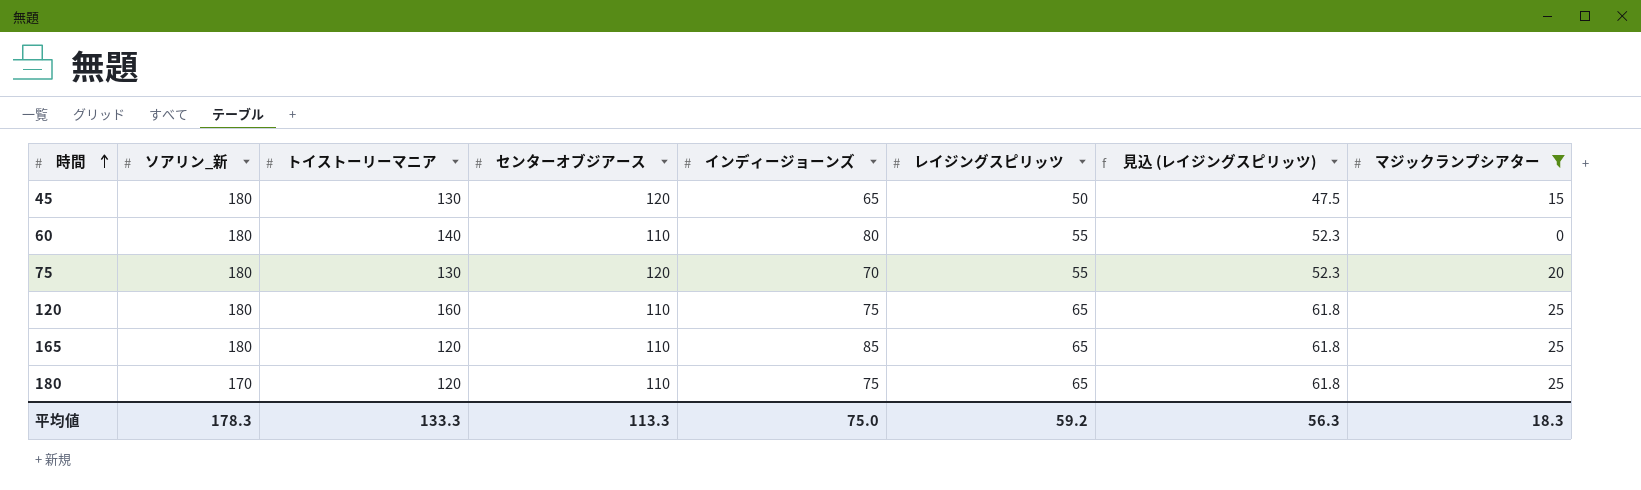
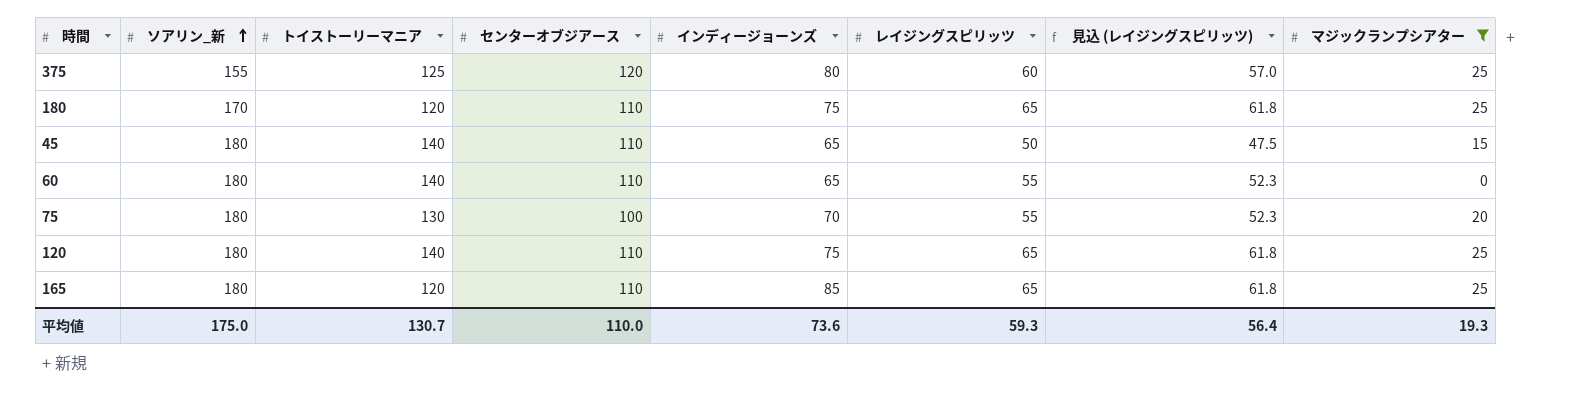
row order: 時間 ascending -> ソアリン_新 ascending
row 375: none -> 155 | 125 | 120 | 80 | 60 | 57.0 | 25
45 | トイストーリーマニア: 130 -> 140
45 | センターオブジアース: 120 -> 110
60 | インディージョーンズ: 80 -> 65
75 | センターオブジアース: 120 -> 100
120 | トイストーリーマニア: 160 -> 140
平均値 | ソアリン_新: 178.3 -> 175.0
平均値 | トイストーリーマニア: 133.3 -> 130.7
平均値 | センターオブジアース: 113.3 -> 110.0
平均値 | インディージョーンズ: 75.0 -> 73.6
平均値 | レイジングスピリッツ: 59.2 -> 59.3
平均値 | 見込 (レイジングスピリッツ): 56.3 -> 56.4
平均値 | マジックランプシアター: 18.3 -> 19.3

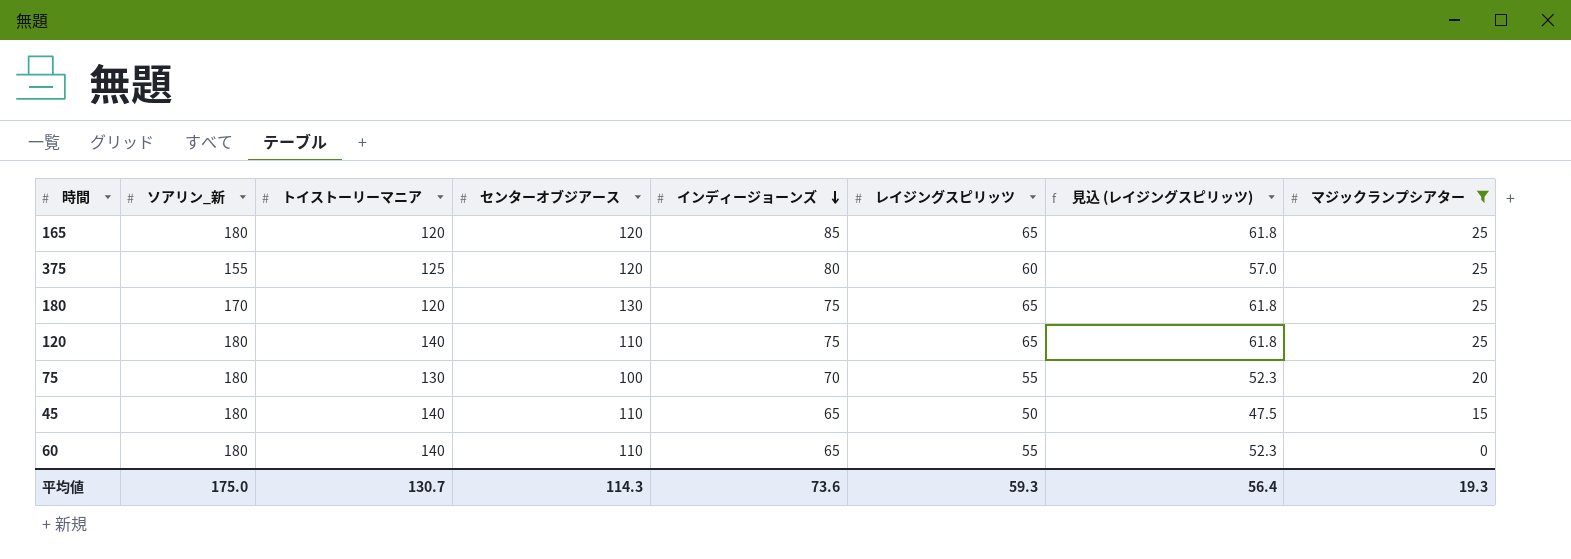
row order: ソアリン_新 ascending -> インディージョーンズ descending
165 | センターオブジアース: 110 -> 120
180 | センターオブジアース: 110 -> 130
平均値 | センターオブジアース: 110.0 -> 114.3

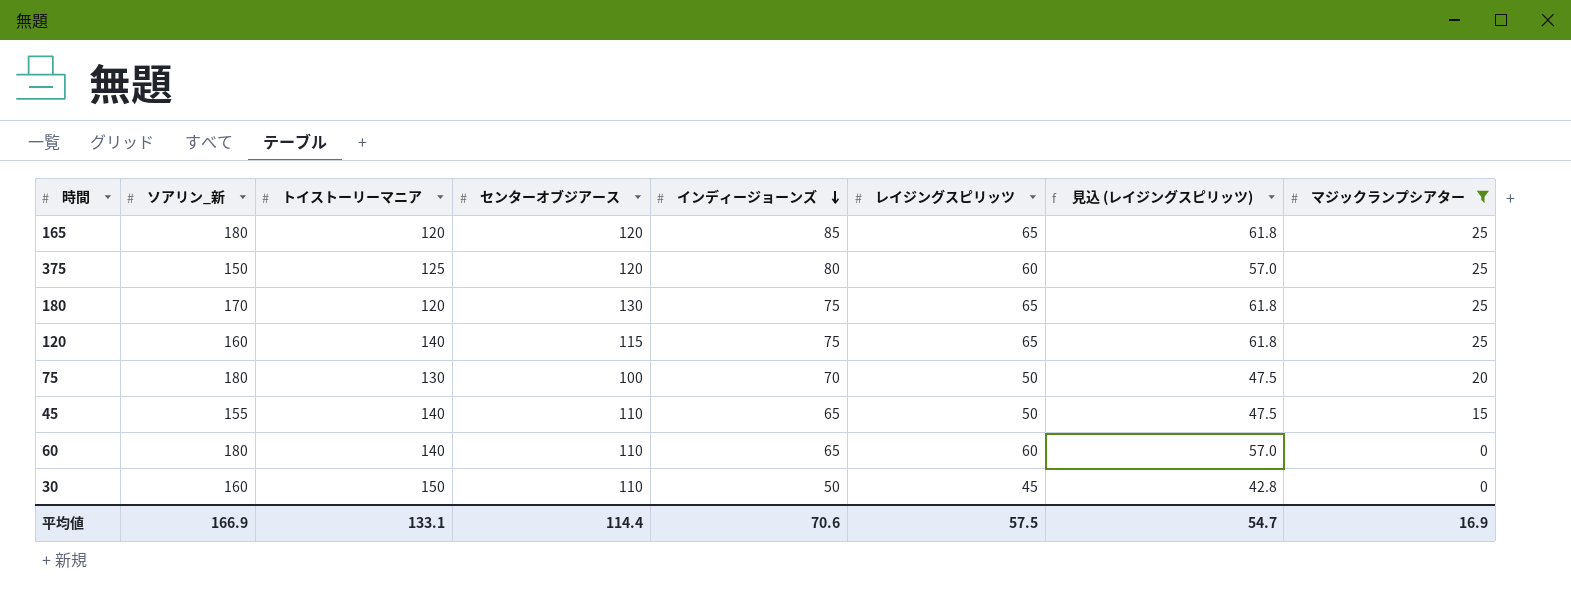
375 | ソアリン_新: 155 -> 150
120 | ソアリン_新: 180 -> 160
120 | センターオブジアース: 110 -> 115
75 | レイジングスピリッツ: 55 -> 50
75 | 見込 (レイジングスピリッツ): 52.3 -> 47.5
45 | ソアリン_新: 180 -> 155
60 | レイジングスピリッツ: 55 -> 60
60 | 見込 (レイジングスピリッツ): 52.3 -> 57.0
row 30: none -> 160 | 150 | 110 | 50 | 45 | 42.8 | 0
平均値 | ソアリン_新: 175.0 -> 166.9
平均値 | トイストーリーマニア: 130.7 -> 133.1
平均値 | センターオブジアース: 114.3 -> 114.4
平均値 | インディージョーンズ: 73.6 -> 70.6
平均値 | レイジングスピリッツ: 59.3 -> 57.5
平均値 | 見込 (レイジングスピリッツ): 56.4 -> 54.7
平均値 | マジックランプシアター: 19.3 -> 16.9

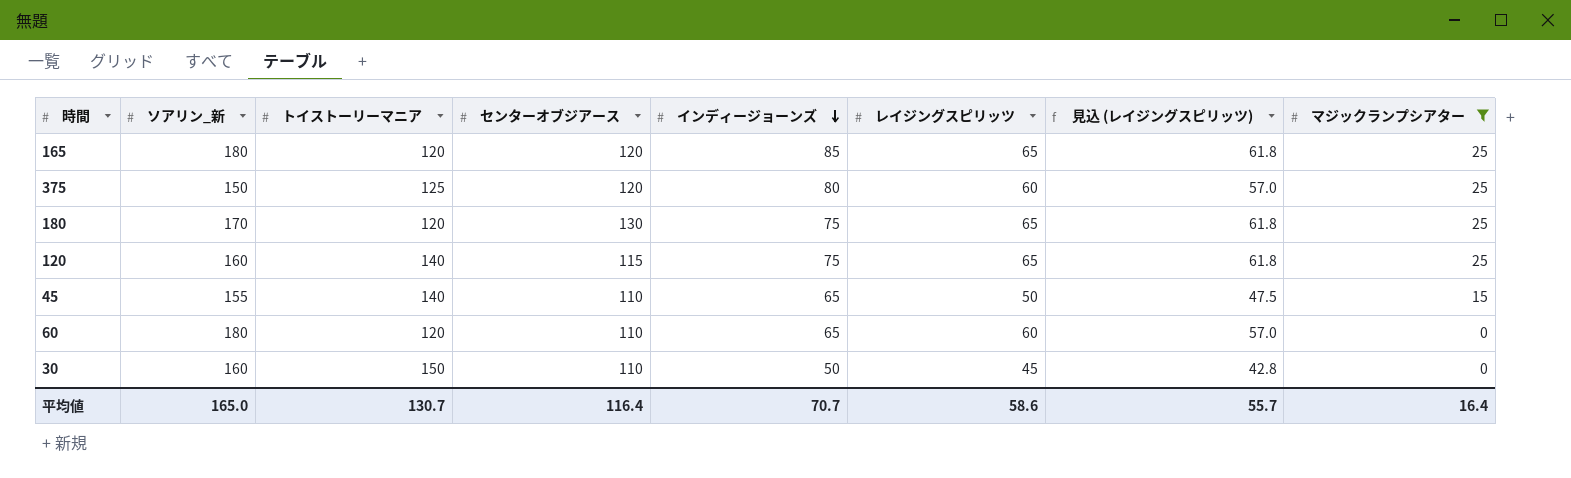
row 75: 180 | 130 | 100 | 70 | 50 | 47.5 | 20 -> none
60 | トイストーリーマニア: 140 -> 120
平均値 | ソアリン_新: 166.9 -> 165.0
平均値 | トイストーリーマニア: 133.1 -> 130.7
平均値 | センターオブジアース: 114.4 -> 116.4
平均値 | インディージョーンズ: 70.6 -> 70.7
平均値 | レイジングスピリッツ: 57.5 -> 58.6
平均値 | 見込 (レイジングスピリッツ): 54.7 -> 55.7
平均値 | マジックランプシアター: 16.9 -> 16.4

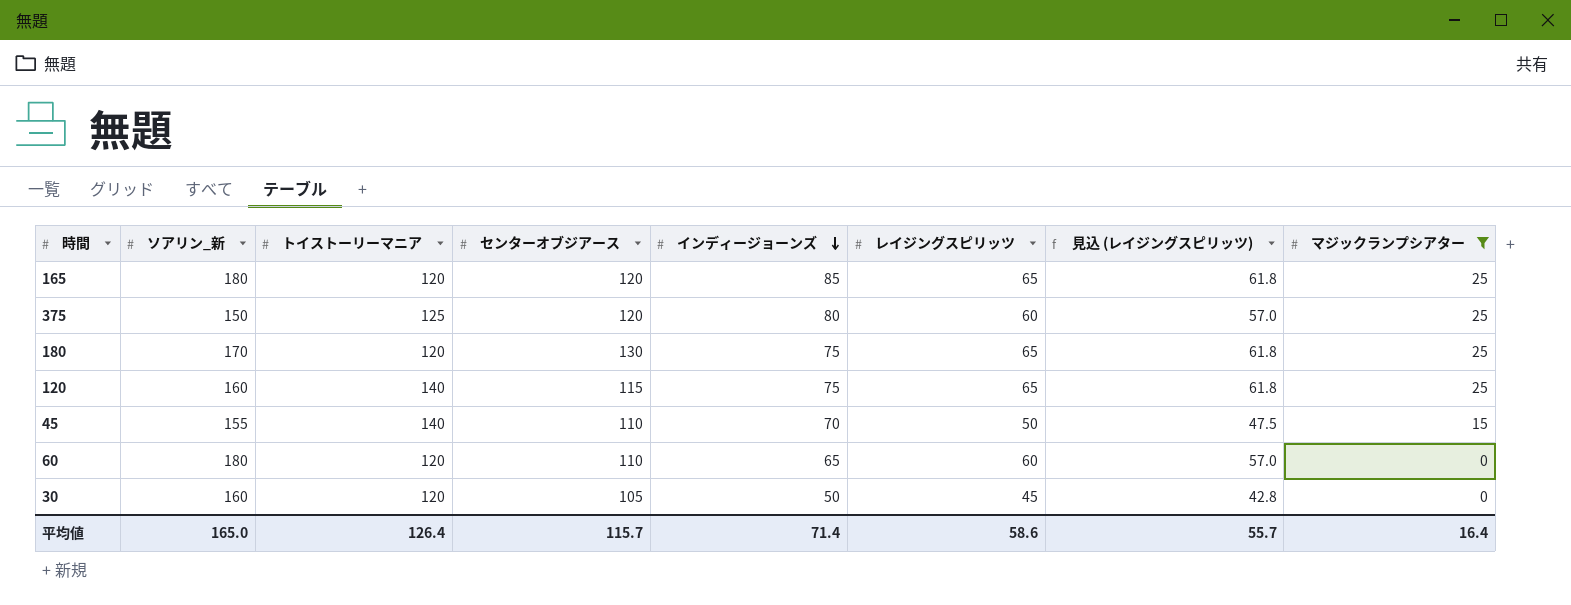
45 | インディージョーンズ: 65 -> 70
30 | トイストーリーマニア: 150 -> 120
30 | センターオブジアース: 110 -> 105
平均値 | トイストーリーマニア: 130.7 -> 126.4
平均値 | センターオブジアース: 116.4 -> 115.7
平均値 | インディージョーンズ: 70.7 -> 71.4

